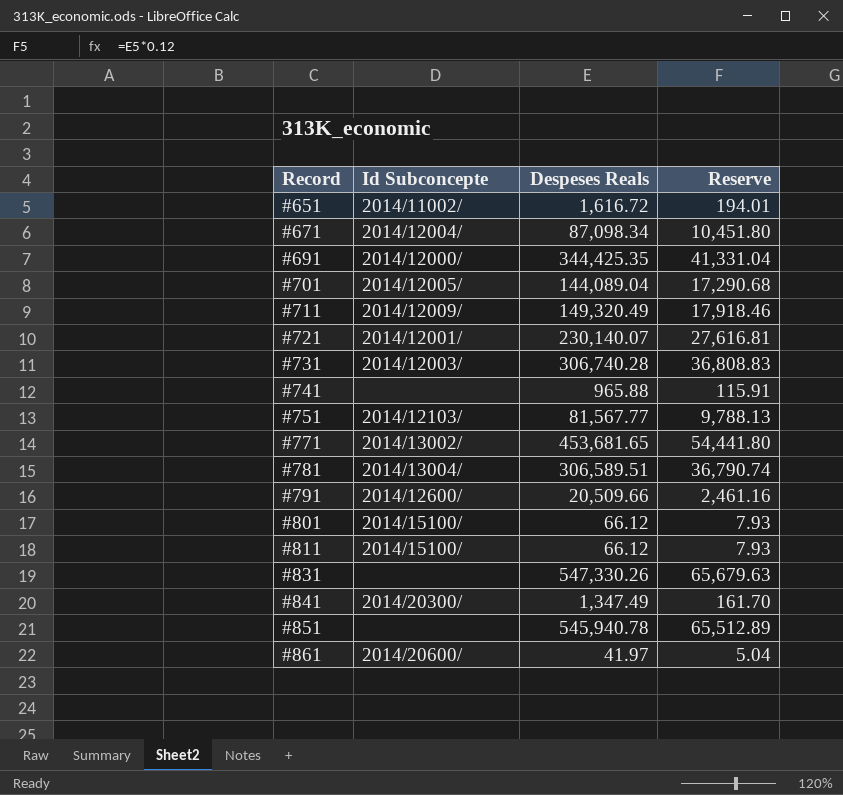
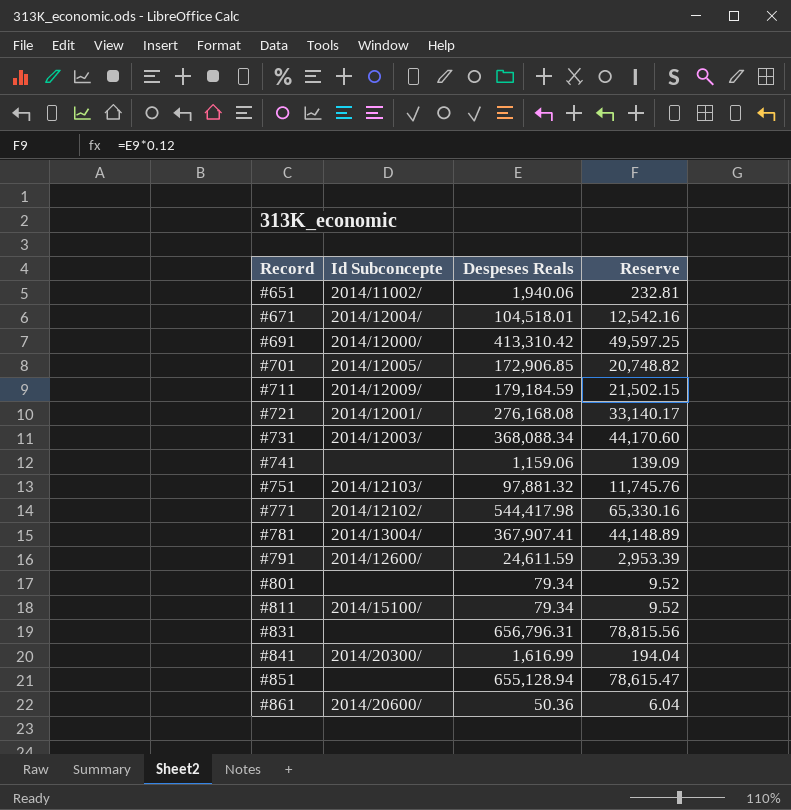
#651 | Despeses Reals: 1,616.72 -> 1,940.06
#651 | Reserve: 194.01 -> 232.81
#671 | Despeses Reals: 87,098.34 -> 104,518.01
#671 | Reserve: 10,451.80 -> 12,542.16
#691 | Despeses Reals: 344,425.35 -> 413,310.42
#691 | Reserve: 41,331.04 -> 49,597.25
#701 | Despeses Reals: 144,089.04 -> 172,906.85
#701 | Reserve: 17,290.68 -> 20,748.82
#711 | Despeses Reals: 149,320.49 -> 179,184.59
#711 | Reserve: 17,918.46 -> 21,502.15
#721 | Despeses Reals: 230,140.07 -> 276,168.08
#721 | Reserve: 27,616.81 -> 33,140.17
#731 | Despeses Reals: 306,740.28 -> 368,088.34
#731 | Reserve: 36,808.83 -> 44,170.60
#741 | Despeses Reals: 965.88 -> 1,159.06
#741 | Reserve: 115.91 -> 139.09
#751 | Despeses Reals: 81,567.77 -> 97,881.32
#751 | Reserve: 9,788.13 -> 11,745.76
#771 | Id Subconcepte: 2014/13002/ -> 2014/12102/
#771 | Despeses Reals: 453,681.65 -> 544,417.98
#771 | Reserve: 54,441.80 -> 65,330.16
#781 | Despeses Reals: 306,589.51 -> 367,907.41
#781 | Reserve: 36,790.74 -> 44,148.89
#791 | Despeses Reals: 20,509.66 -> 24,611.59
#791 | Reserve: 2,461.16 -> 2,953.39
#801 | Id Subconcepte: 2014/15100/ -> none
#801 | Despeses Reals: 66.12 -> 79.34
#801 | Reserve: 7.93 -> 9.52
#811 | Despeses Reals: 66.12 -> 79.34
#811 | Reserve: 7.93 -> 9.52
#831 | Despeses Reals: 547,330.26 -> 656,796.31
#831 | Reserve: 65,679.63 -> 78,815.56
#841 | Despeses Reals: 1,347.49 -> 1,616.99
#841 | Reserve: 161.70 -> 194.04
#851 | Despeses Reals: 545,940.78 -> 655,128.94
#851 | Reserve: 65,512.89 -> 78,615.47
#861 | Despeses Reals: 41.97 -> 50.36
#861 | Reserve: 5.04 -> 6.04

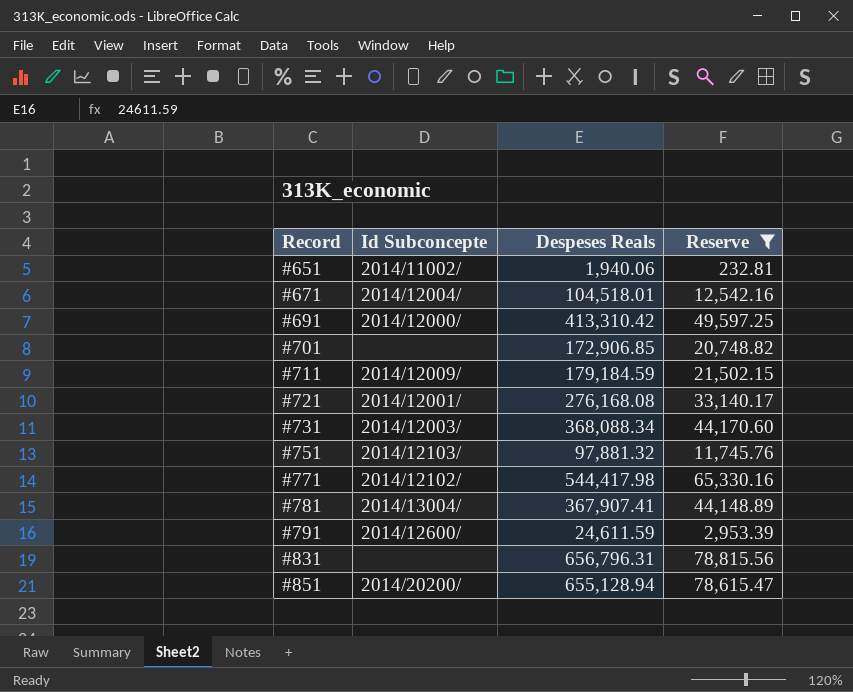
filter: none -> Reserve >= 232.81
#701 | Id Subconcepte: 2014/12005/ -> none
#851 | Id Subconcepte: none -> 2014/20200/

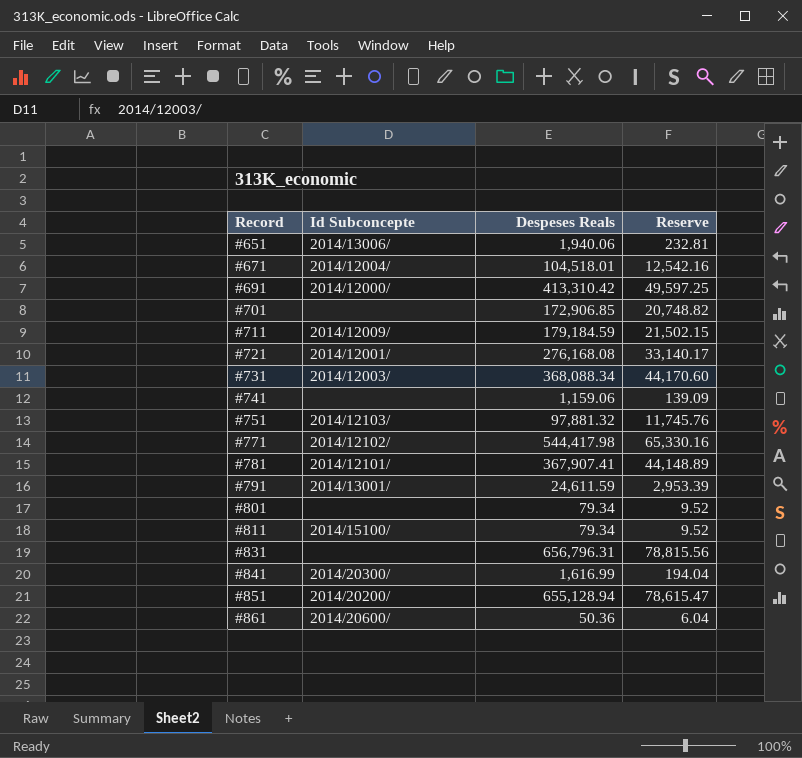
filter: Reserve >= 232.81 -> none
#651 | Id Subconcepte: 2014/11002/ -> 2014/13006/
#781 | Id Subconcepte: 2014/13004/ -> 2014/12101/
#791 | Id Subconcepte: 2014/12600/ -> 2014/13001/

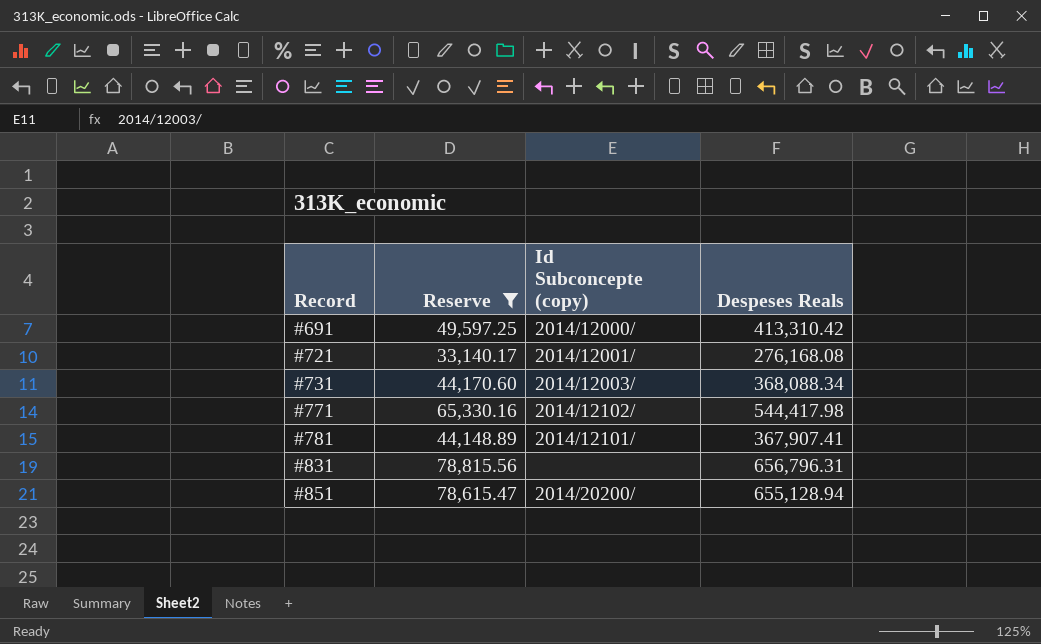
filter: none -> Reserve >= 33,140.17
column Reserve | position: 4 -> 2
column name: Id Subconcepte -> Id Subconcepte (copy)

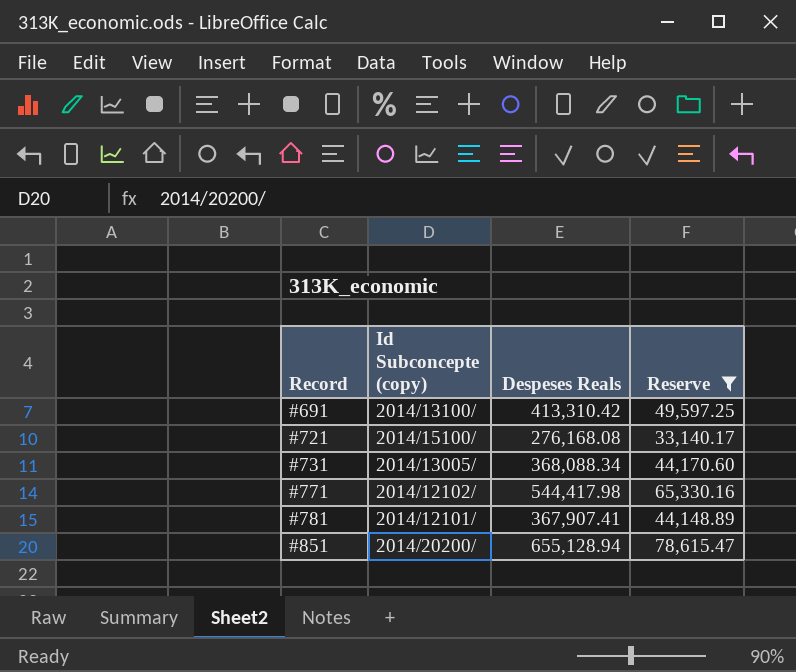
column Reserve | position: 2 -> 4
row #831: 78,815.56 | none | 656,796.31 -> none
#691 | Id Subconcepte (copy): 2014/12000/ -> 2014/13100/
#721 | Id Subconcepte (copy): 2014/12001/ -> 2014/15100/
#731 | Id Subconcepte (copy): 2014/12003/ -> 2014/13005/

